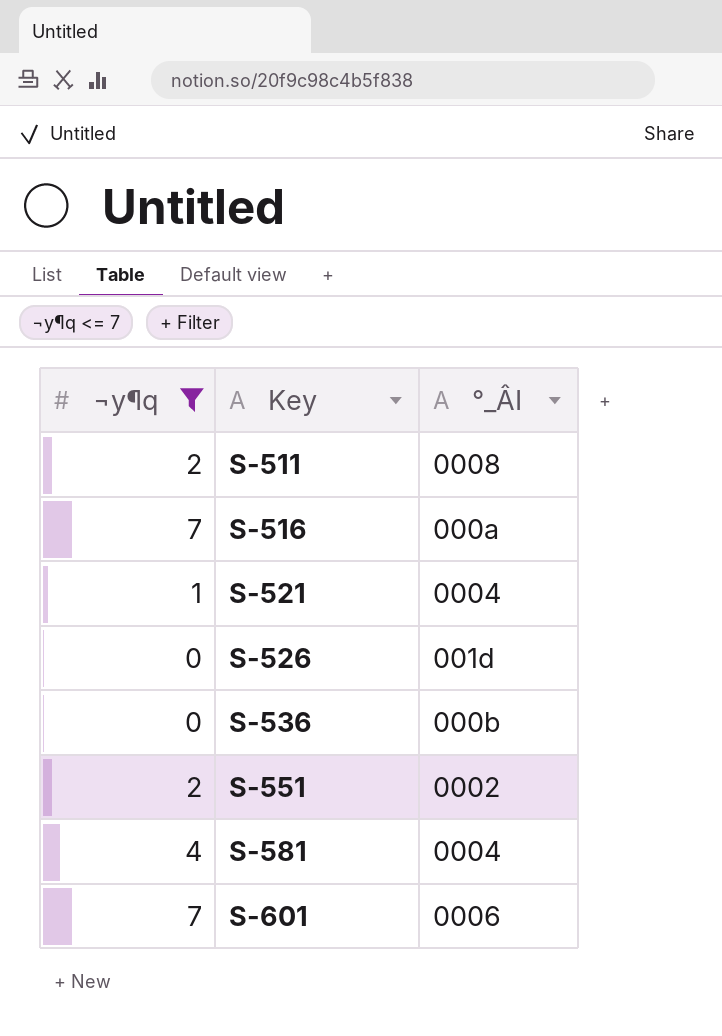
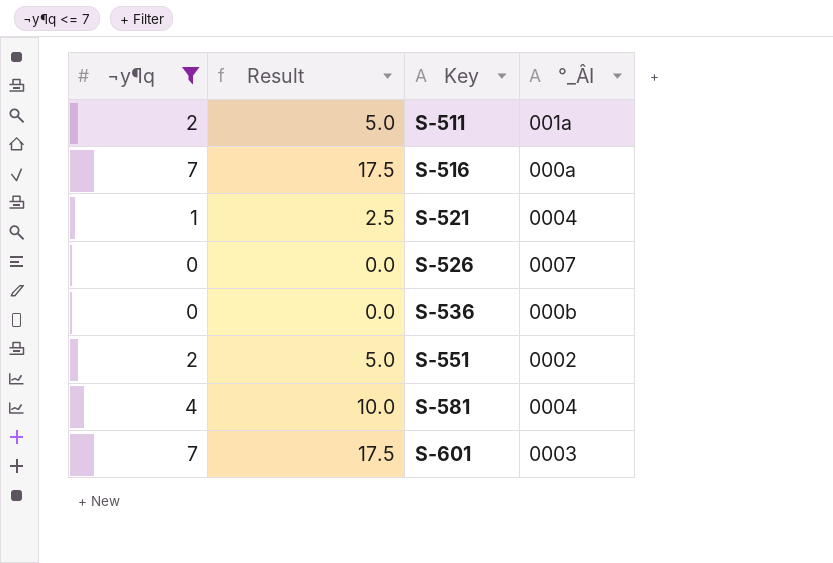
column Result | formula: none -> [¬y¶q] * 2.5
S-511 | °_ÂI: 0008 -> 001a
S-526 | °_ÂI: 001d -> 0007
S-601 | °_ÂI: 0006 -> 0003

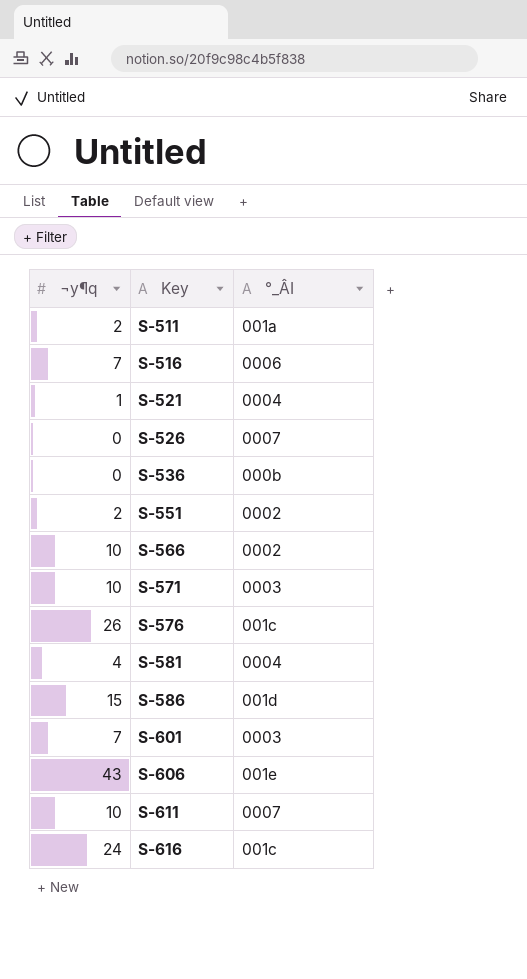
filter: ¬y¶q <= 7 -> none
column Result | formula: [¬y¶q] * 2.5 -> none
S-516 | °_ÂI: 000a -> 0006

